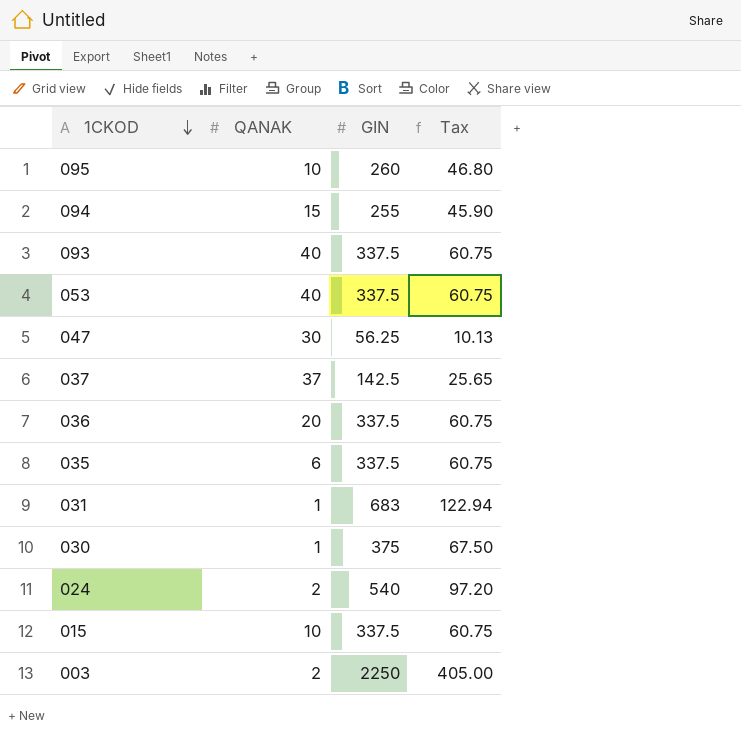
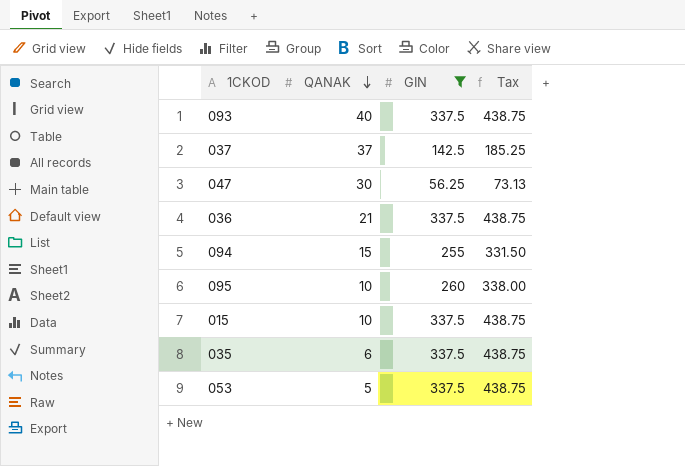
filter: none -> GIN <= 337.5
row order: 1CKOD descending -> QANAK descending
column Tax | formula: [GIN] * 0.18 -> [GIN] * 1.3
036 | QANAK: 20 -> 21
053 | QANAK: 40 -> 5

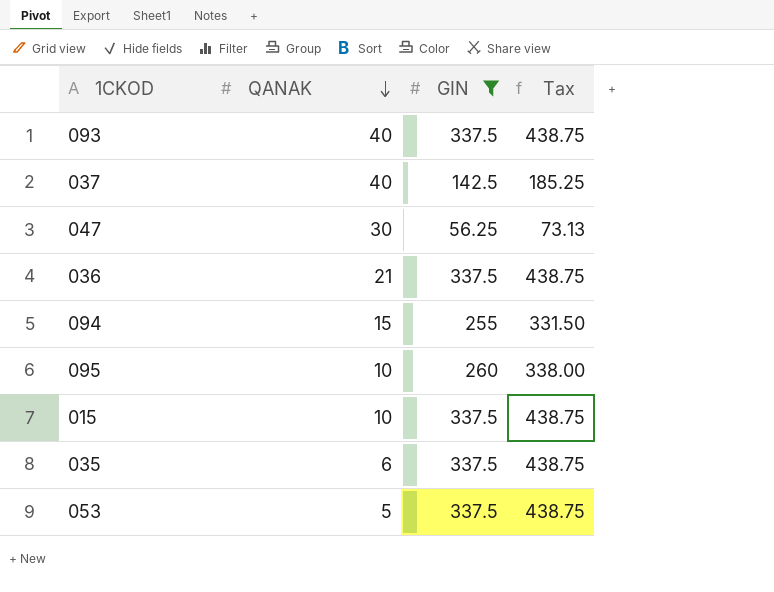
037 | QANAK: 37 -> 40

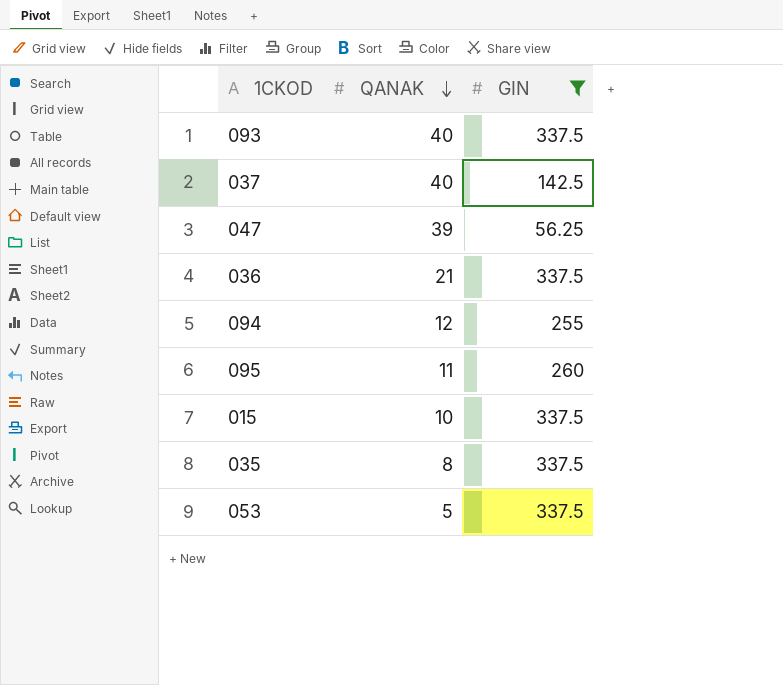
column Tax | formula: [GIN] * 1.3 -> none
047 | QANAK: 30 -> 39
094 | QANAK: 15 -> 12
095 | QANAK: 10 -> 11
035 | QANAK: 6 -> 8

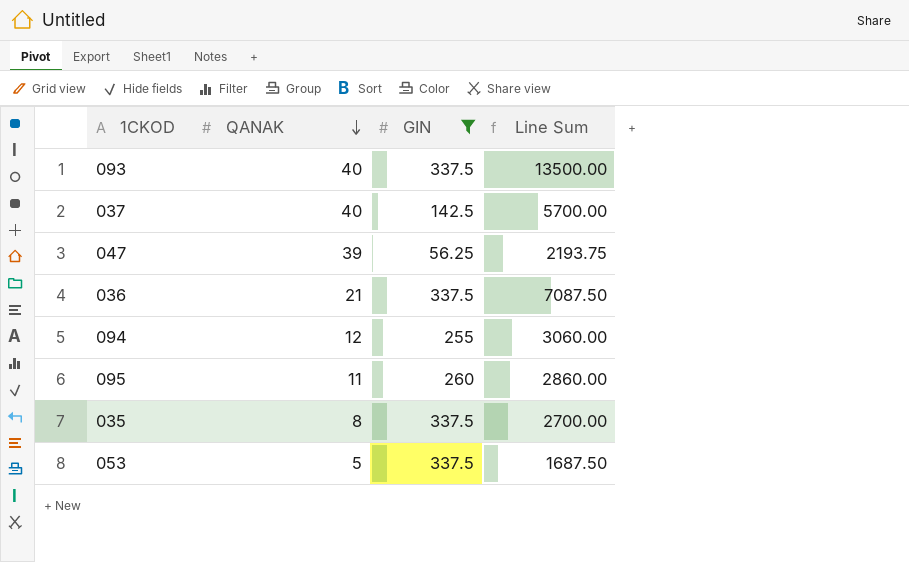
column Line Sum | formula: none -> [QANAK] * [GIN]
row 015: 10 | 337.5 -> none

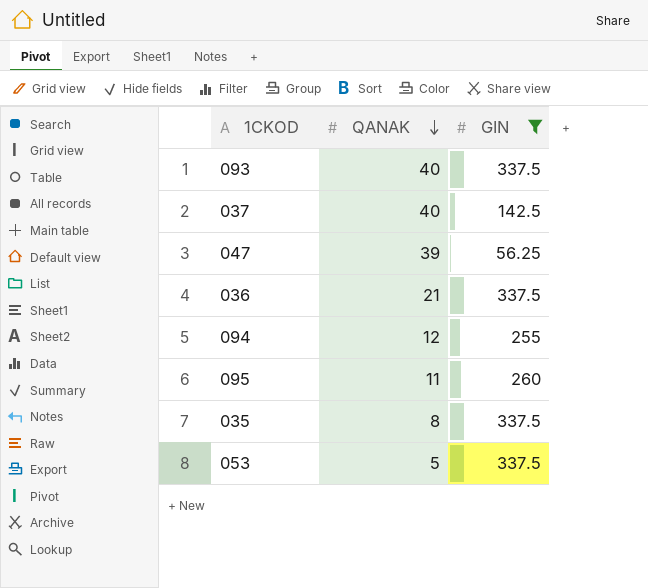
column Line Sum | formula: [QANAK] * [GIN] -> none

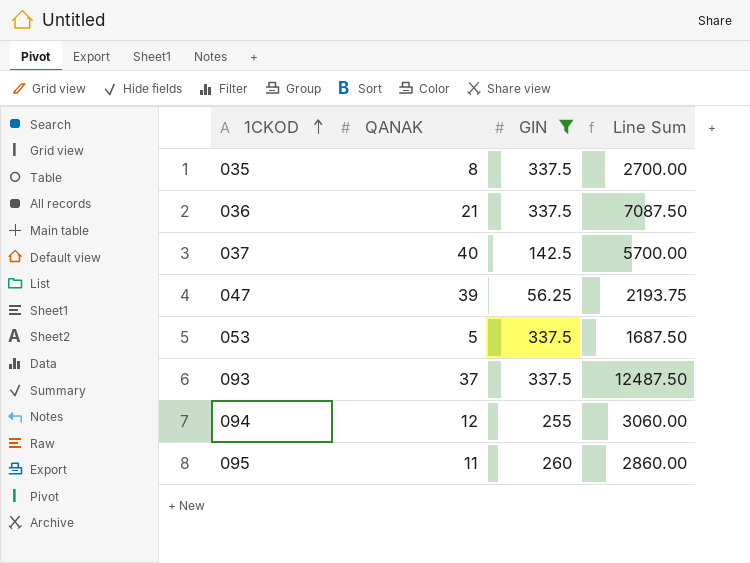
row order: QANAK descending -> 1CKOD ascending
column Line Sum | formula: none -> [QANAK] * [GIN]
093 | QANAK: 40 -> 37

